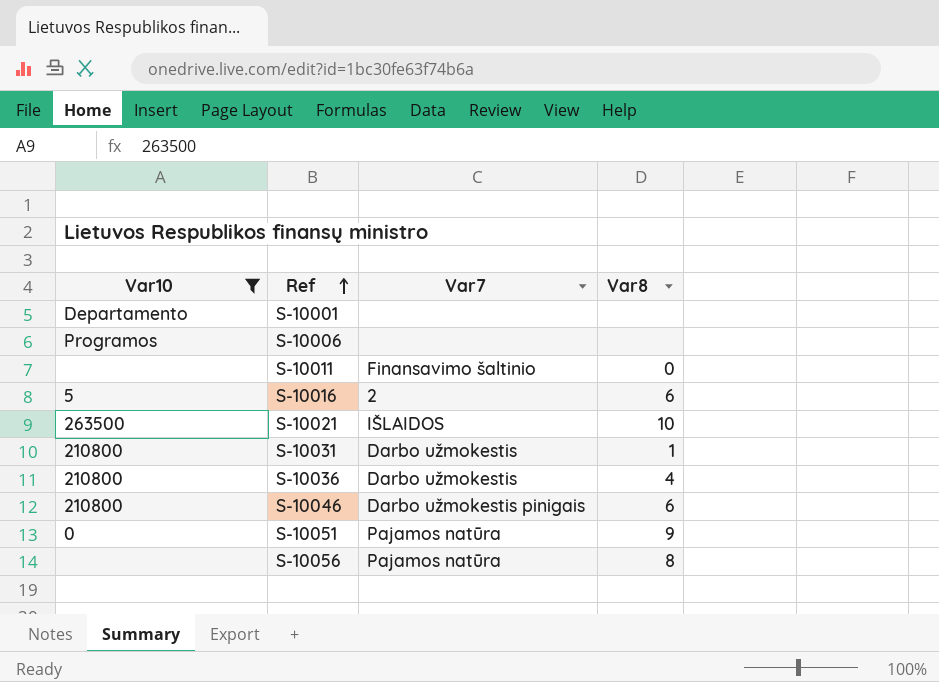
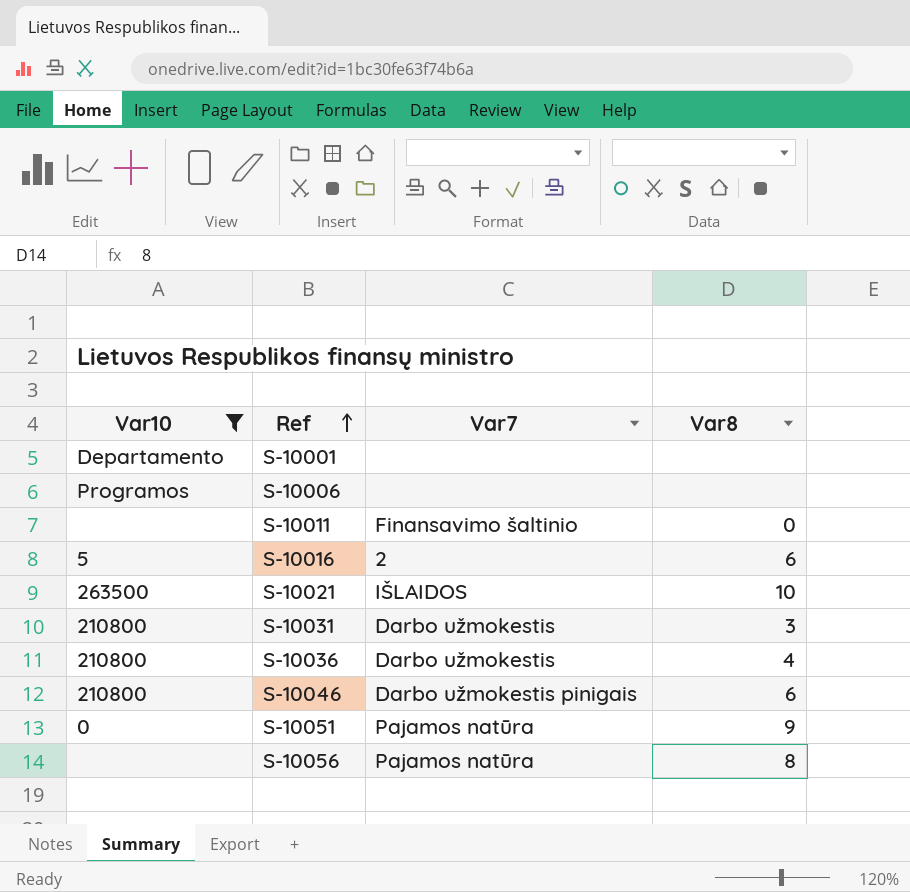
S-10031 | Var8: 1 -> 3

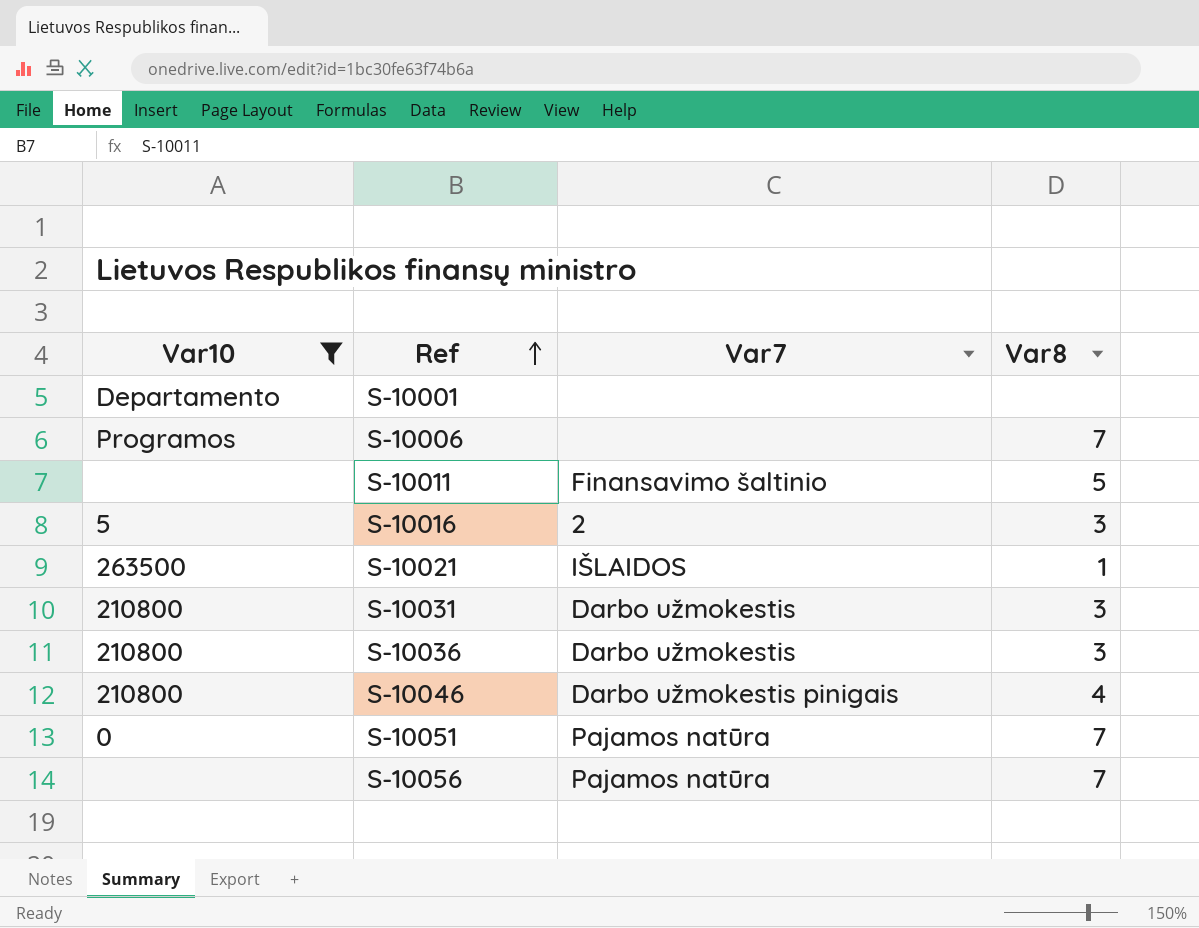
S-10006 | Var8: none -> 7
S-10011 | Var8: 0 -> 5
S-10016 | Var8: 6 -> 3
S-10021 | Var8: 10 -> 1
S-10036 | Var8: 4 -> 3
S-10046 | Var8: 6 -> 4
S-10051 | Var8: 9 -> 7
S-10056 | Var8: 8 -> 7

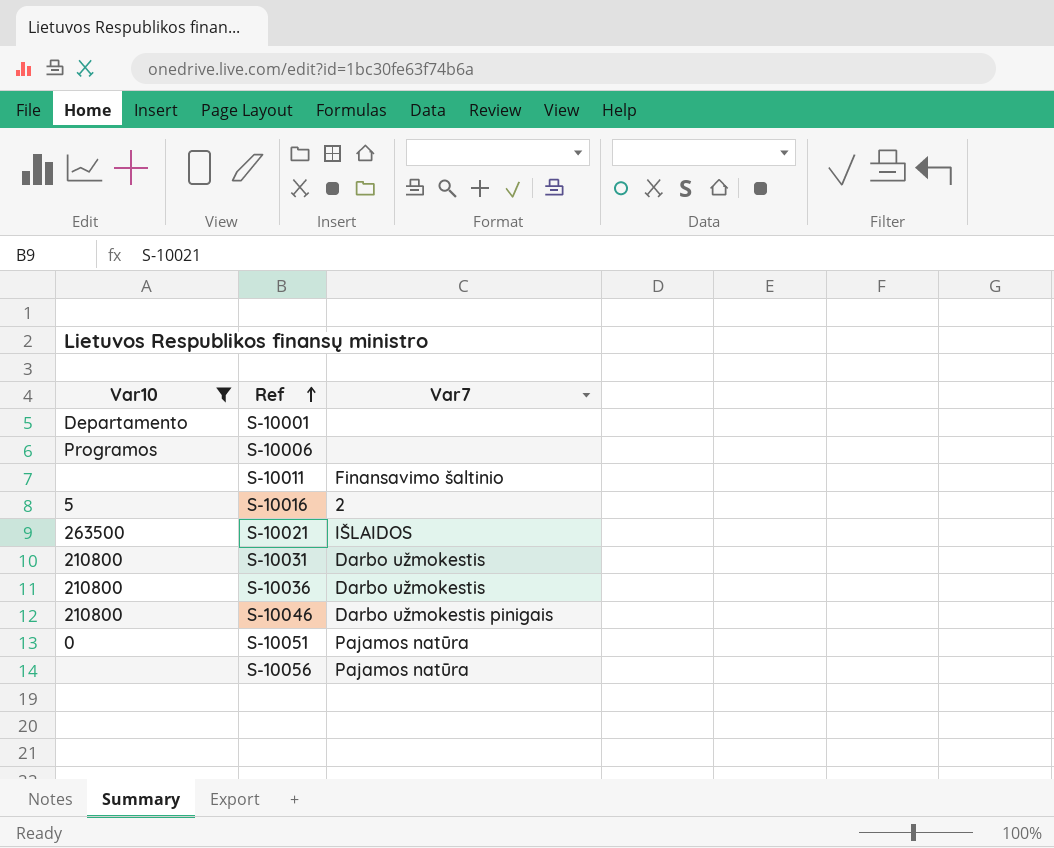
column Var8 | position: 4 -> none

